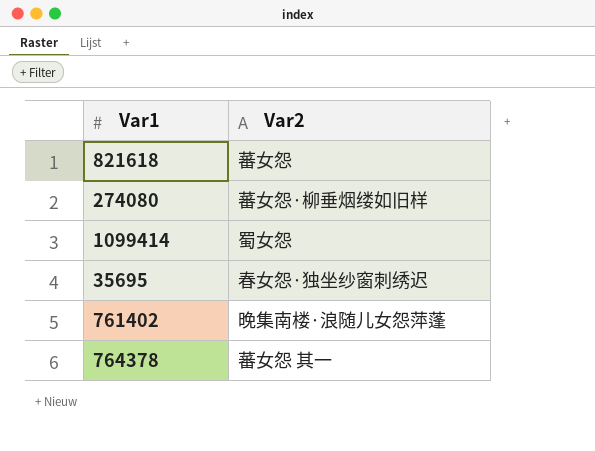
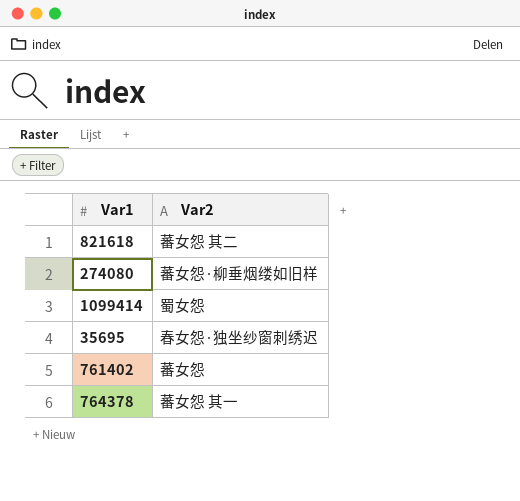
821618 | Var2: 蕃女怨 -> 蕃女怨 其二
761402 | Var2: 晚集南楼·浪随儿女怨萍蓬 -> 蕃女怨

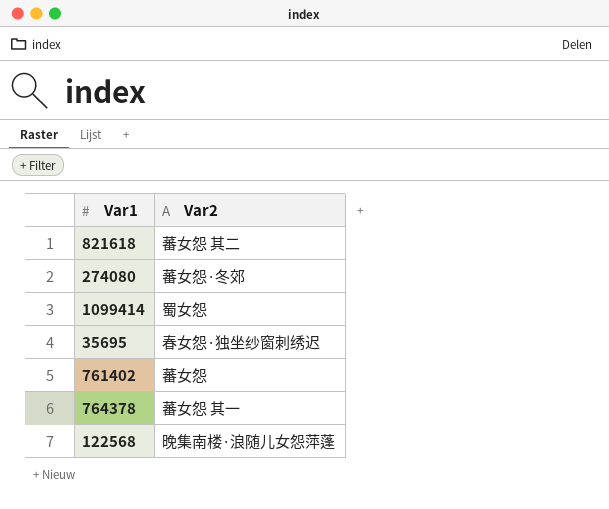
274080 | Var2: 蕃女怨·柳垂烟缕如旧样 -> 蕃女怨·冬郊
row 122568: none -> 晚集南楼·浪随儿女怨萍蓬

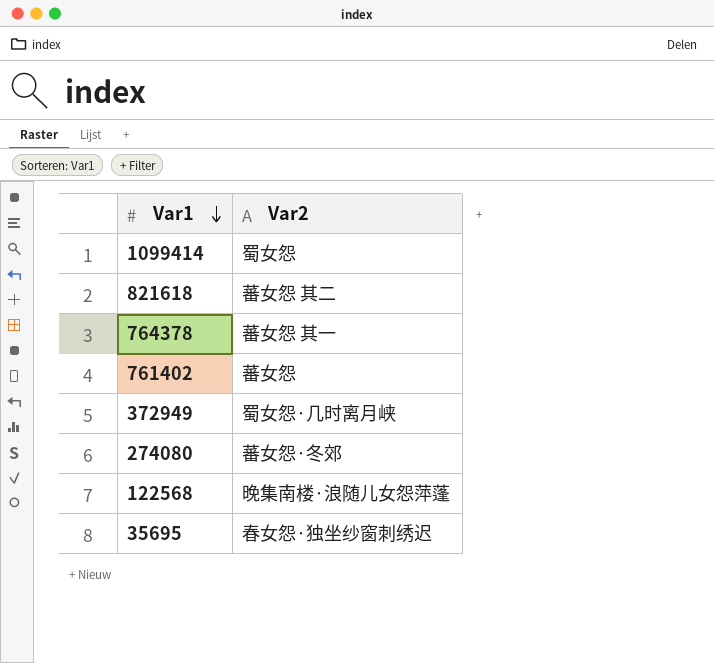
row order: none -> Var1 descending
row 372949: none -> 蜀女怨·几时离月峡

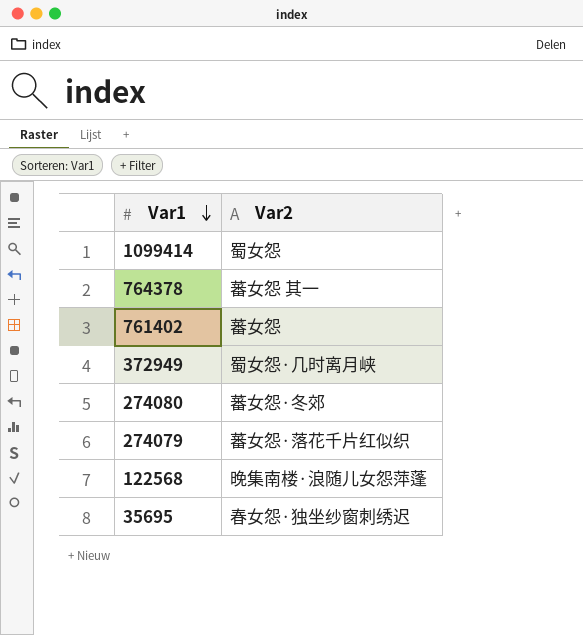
row 821618: 蕃女怨 其二 -> none
row 274079: none -> 蕃女怨·落花千片红似织

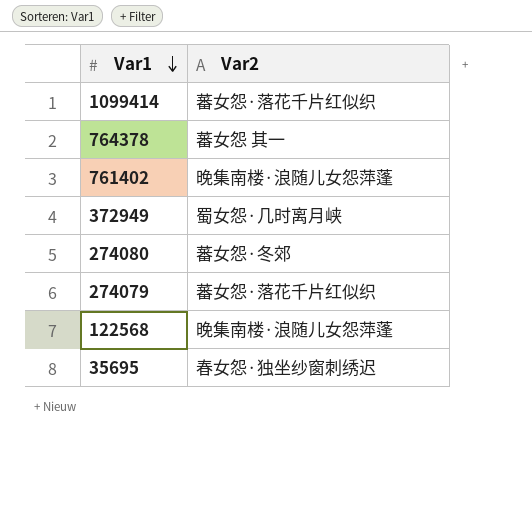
1099414 | Var2: 蜀女怨 -> 蕃女怨·落花千片红似织
761402 | Var2: 蕃女怨 -> 晚集南楼·浪随儿女怨萍蓬

